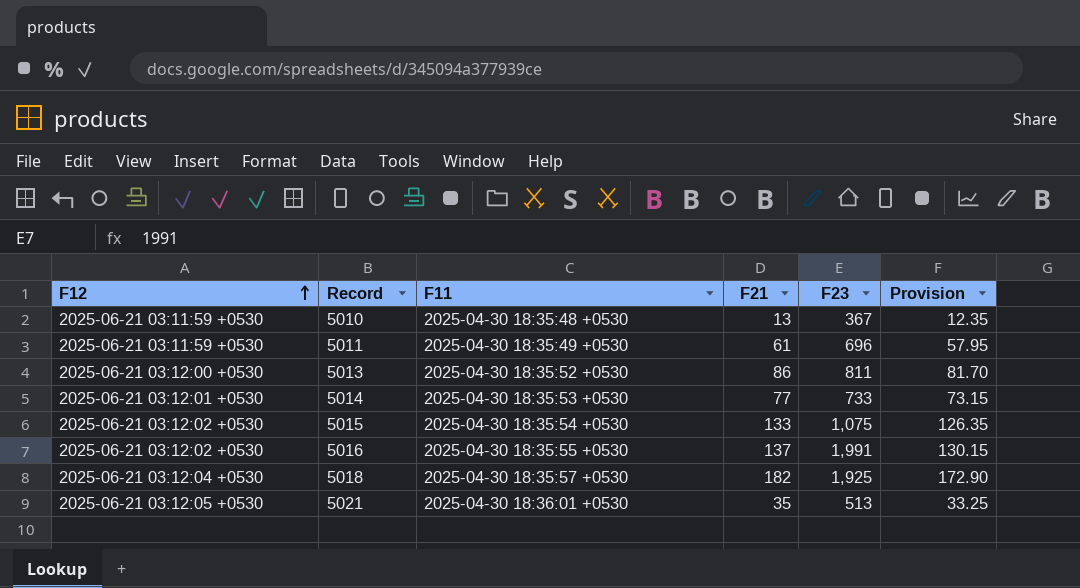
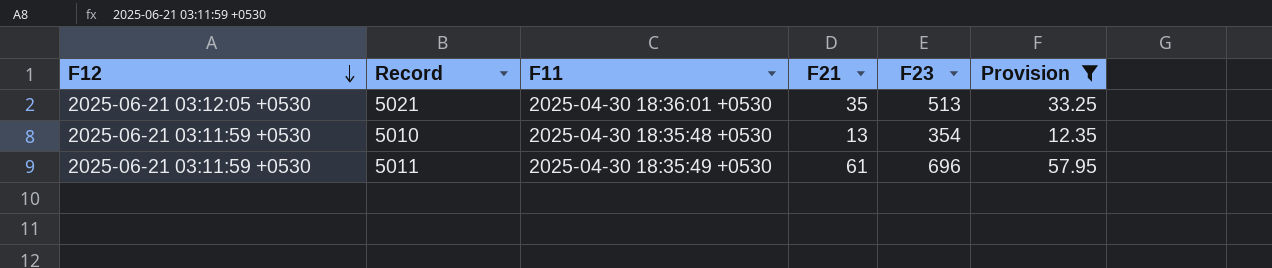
filter: none -> Provision <= 57.95
row order: F12 ascending -> F12 descending
5010 | F23: 367 -> 354

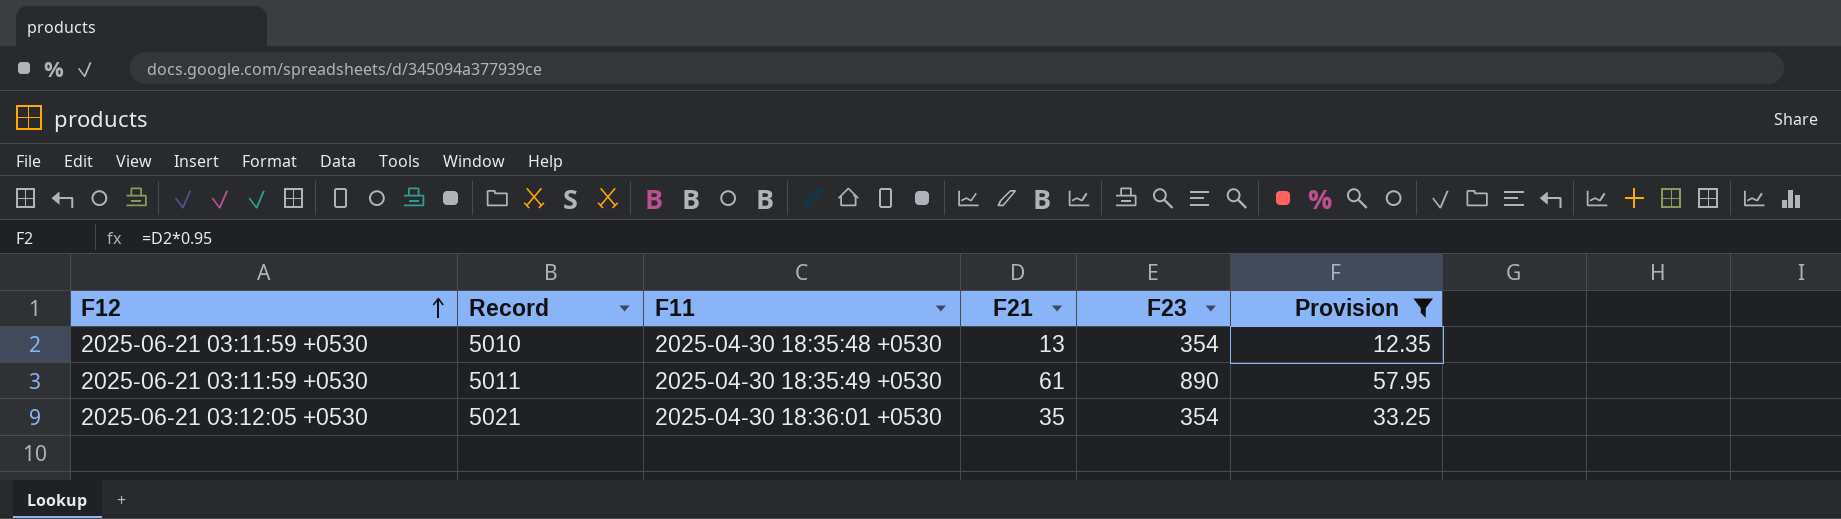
row order: F12 descending -> F12 ascending
5011 | F23: 696 -> 890
5021 | F23: 513 -> 354

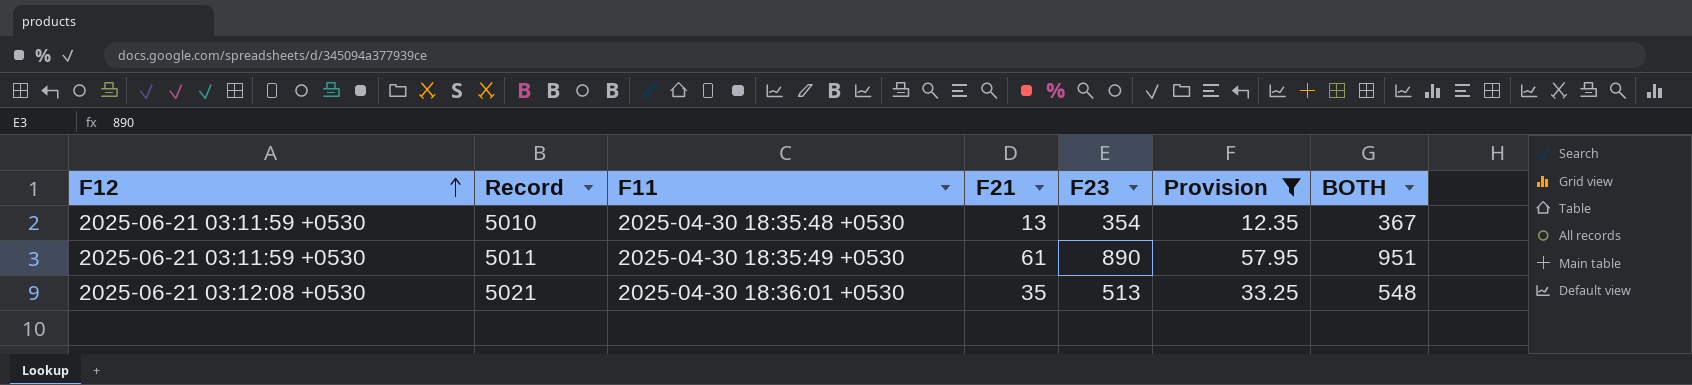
column BOTH | formula: none -> [F21] + [F23]
5021 | F12: 2025-06-21 03:12:05 +0530 -> 2025-06-21 03:12:08 +0530
5021 | F23: 354 -> 513

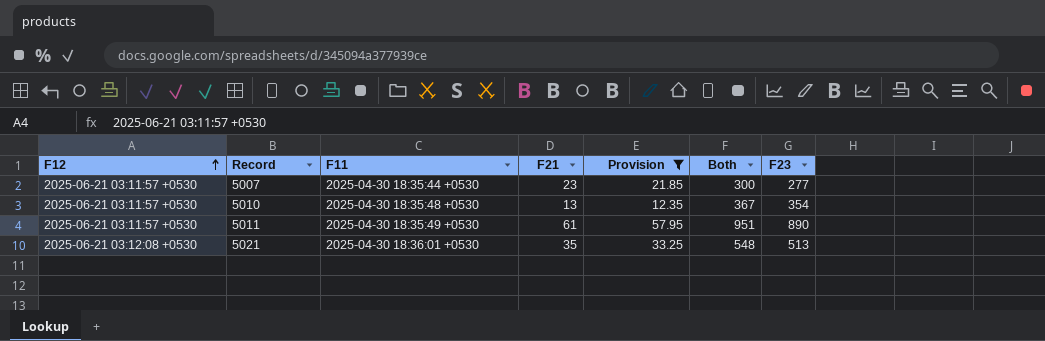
column name: BOTH -> Both
column F23 | position: 5 -> 7
row 5007: none -> 2025-06-21 03:11:57 +0530 | 2025-04-30 18:35:44 +0530 | 23 | 21.85 | 300 | 277
5010 | F12: 2025-06-21 03:11:59 +0530 -> 2025-06-21 03:11:57 +0530
5011 | F12: 2025-06-21 03:11:59 +0530 -> 2025-06-21 03:11:57 +0530

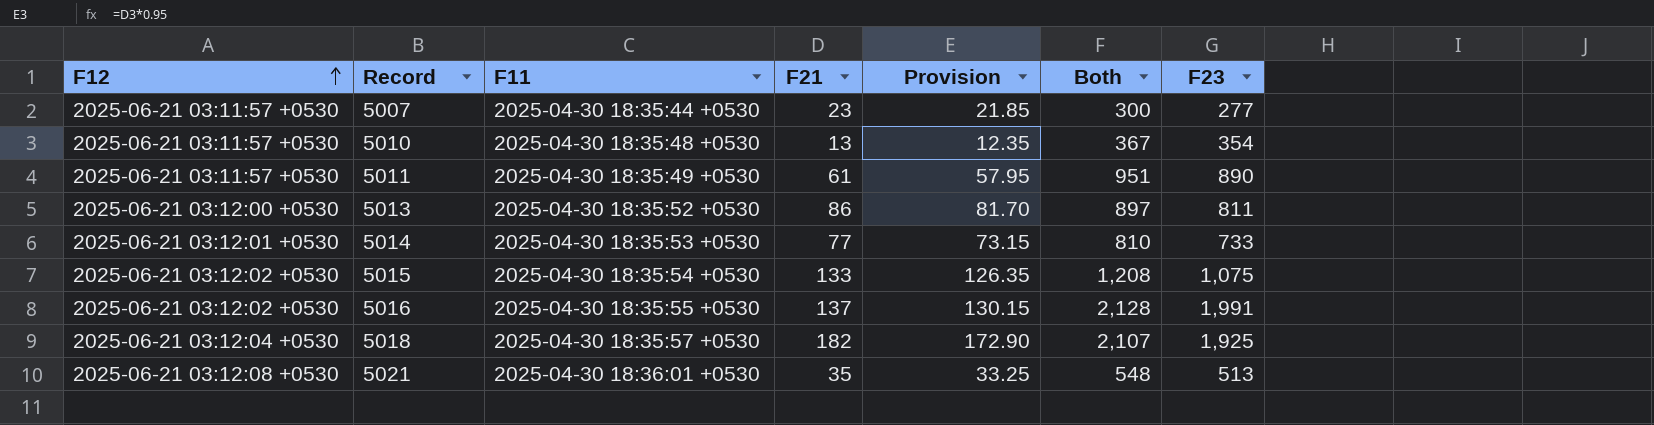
filter: Provision <= 57.95 -> none

